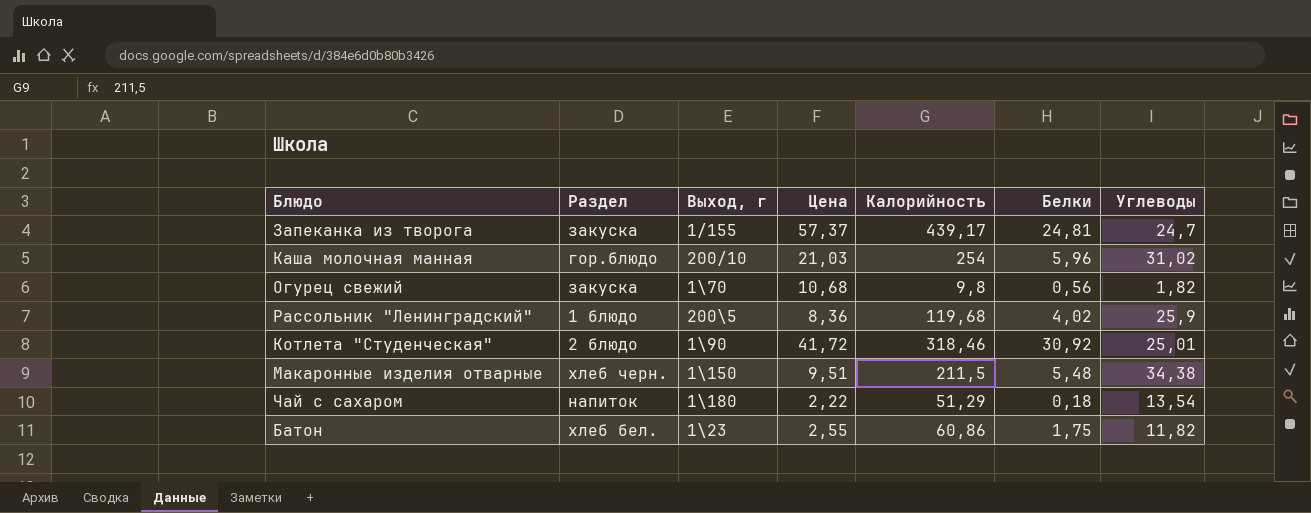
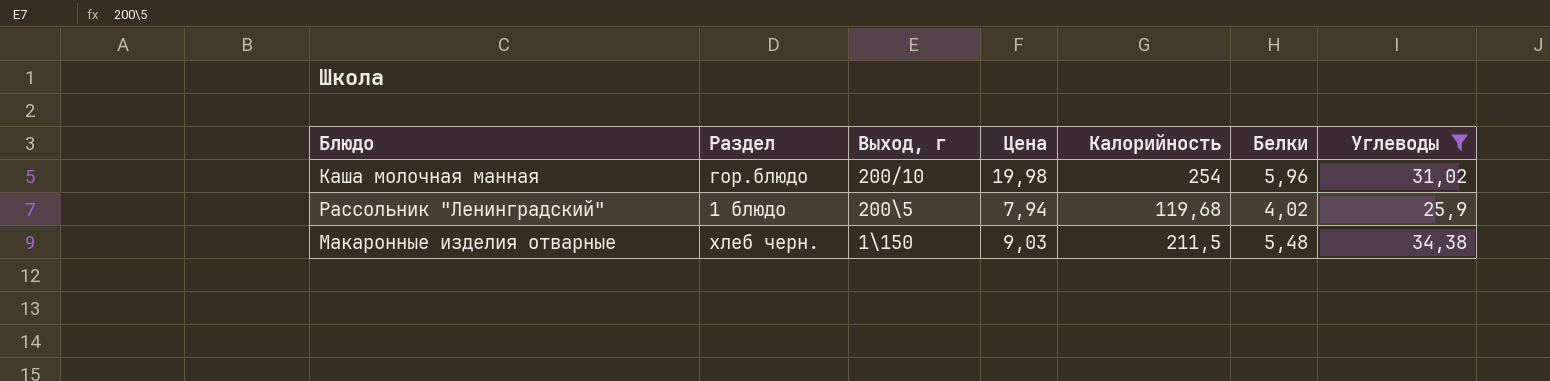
filter: none -> Углеводы >= 25,9
Каша молочная манная | Цена: 21,03 -> 19,98
Рассольник "Ленинградский" | Цена: 8,36 -> 7,94
Макаронные изделия отварные | Цена: 9,51 -> 9,03

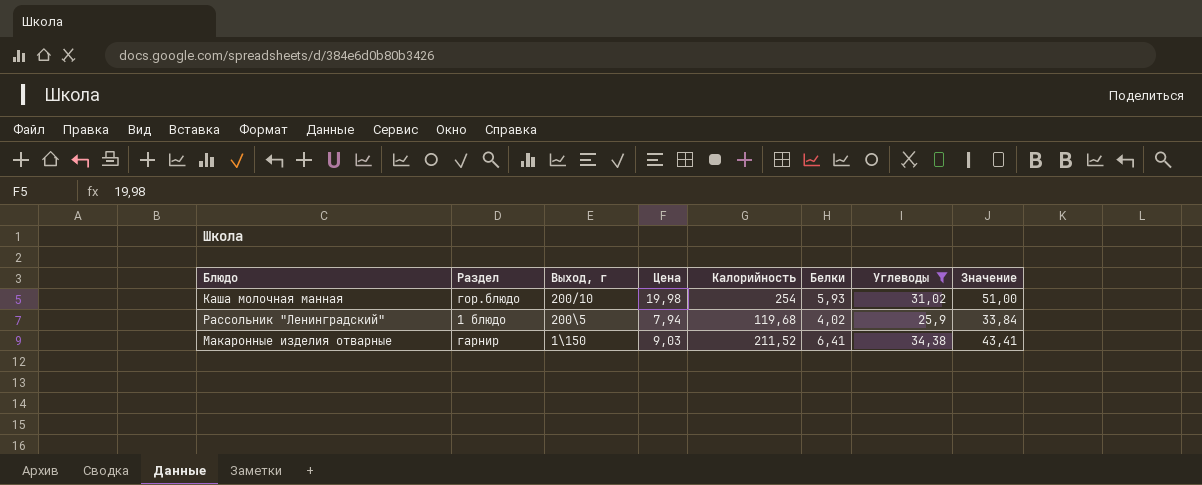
column Значение | formula: none -> [Цена] + [Углеводы]
Каша молочная манная | Белки: 5,96 -> 5,93
Макаронные изделия отварные | Раздел: хлеб черн. -> гарнир
Макаронные изделия отварные | Калорийность: 211,5 -> 211,52
Макаронные изделия отварные | Белки: 5,48 -> 6,41

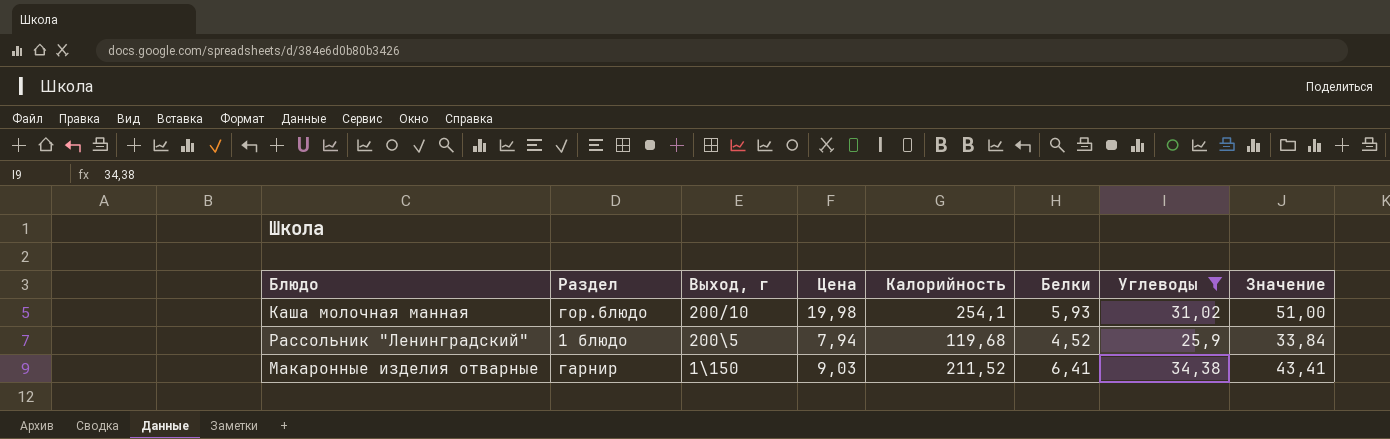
Каша молочная манная | Калорийность: 254 -> 254,1
Рассольник "Ленинградский" | Белки: 4,02 -> 4,52

